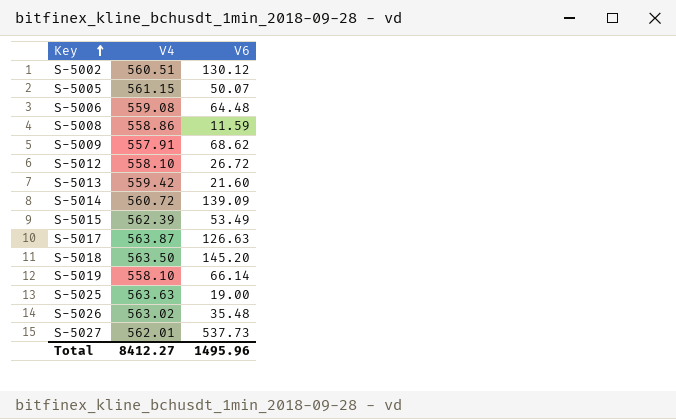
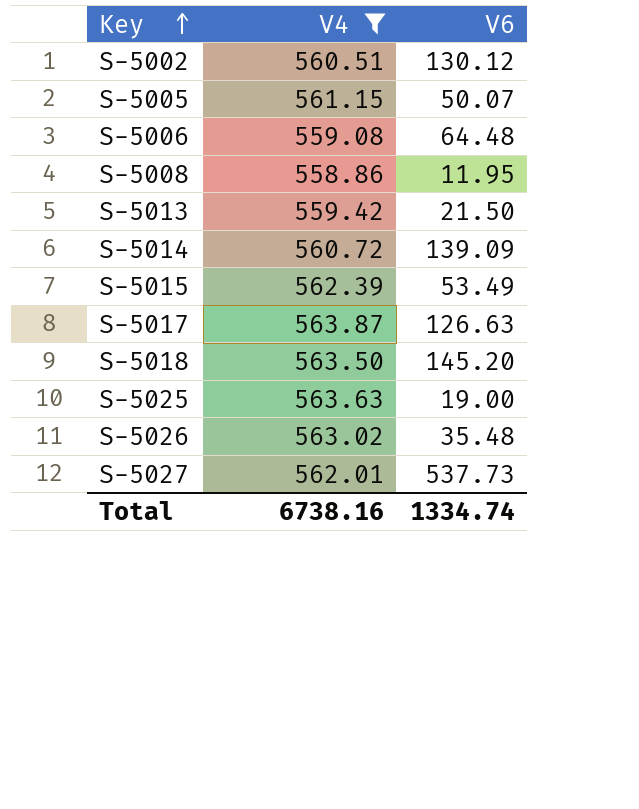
filter: none -> V4 >= 558.86
S-5008 | V6: 11.59 -> 11.95
S-5013 | V6: 21.60 -> 21.50
Total | V4: 8412.27 -> 6738.16
Total | V6: 1495.96 -> 1334.74

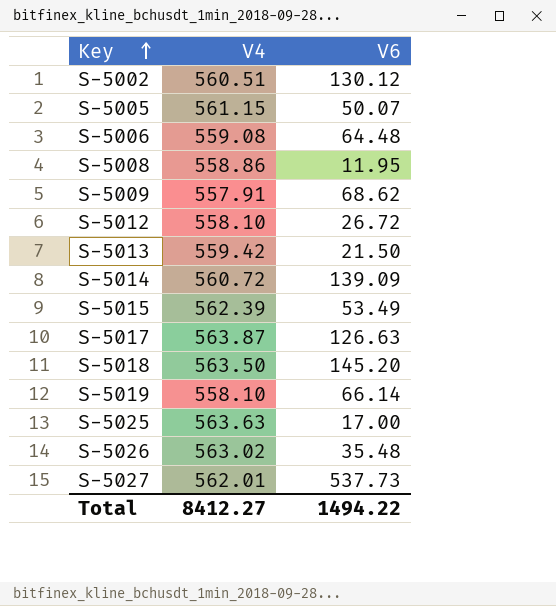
filter: V4 >= 558.86 -> none
S-5025 | V6: 19.00 -> 17.00
Total | V4: 6738.16 -> 8412.27
Total | V6: 1334.74 -> 1494.22

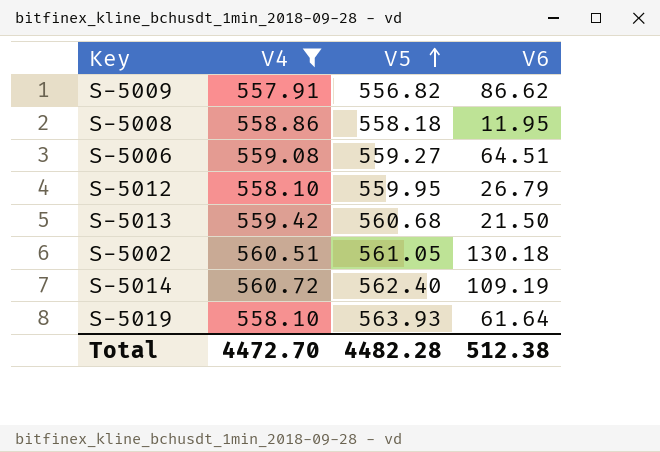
filter: none -> V4 <= 560.72
row order: Key ascending -> V5 ascending
column V5 | position: none -> 3
S-5009 | V6: 68.62 -> 86.62
S-5006 | V6: 64.48 -> 64.51
S-5012 | V6: 26.72 -> 26.79
S-5002 | V6: 130.12 -> 130.18
S-5014 | V6: 139.09 -> 109.19
S-5019 | V6: 66.14 -> 61.64
Total | V4: 8412.27 -> 4472.70
Total | V6: 1494.22 -> 512.38

